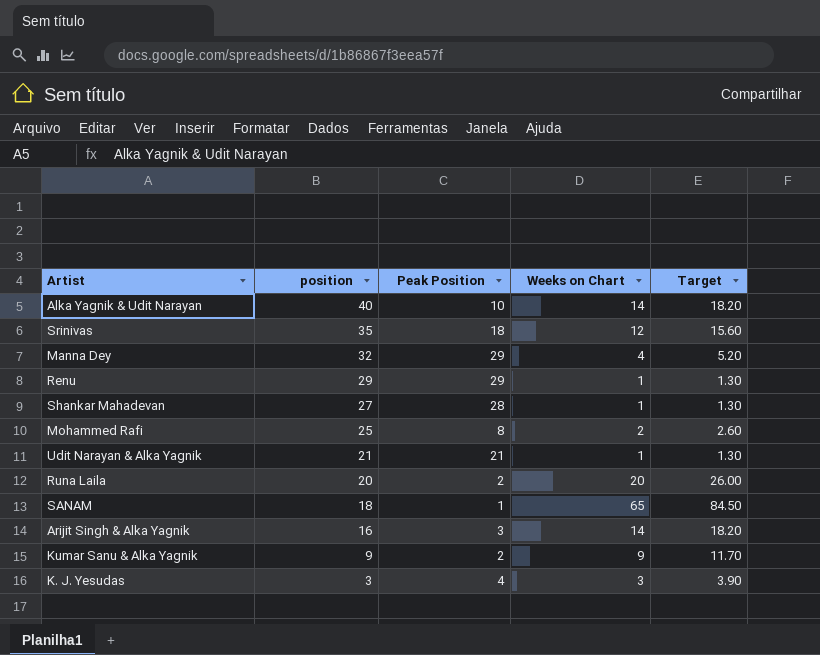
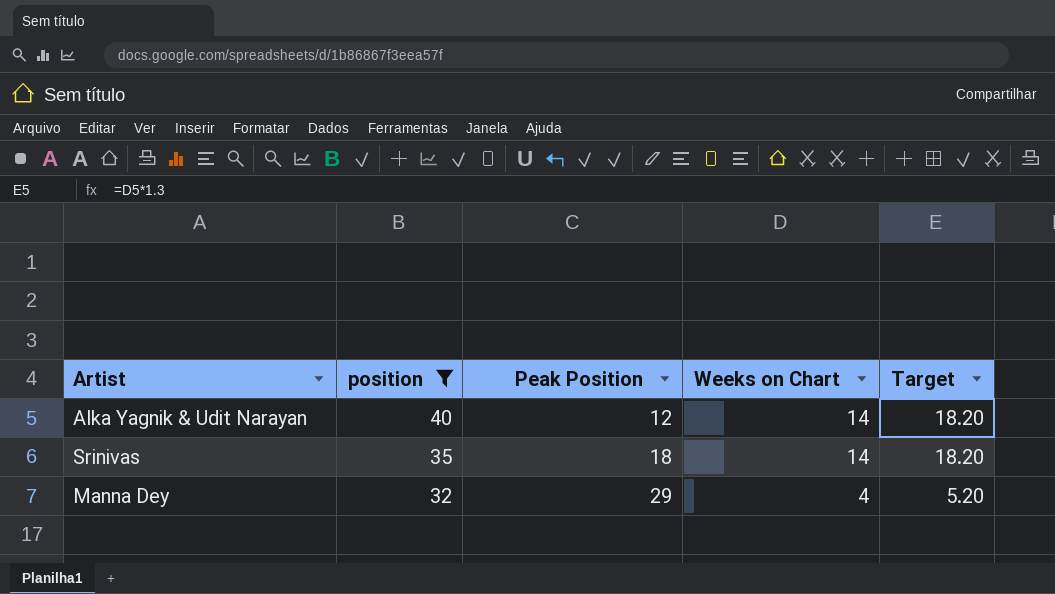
filter: none -> position >= 32
Alka Yagnik & Udit Narayan | Peak Position: 10 -> 12
Srinivas | Weeks on Chart: 12 -> 14
Srinivas | Target: 15.60 -> 18.20

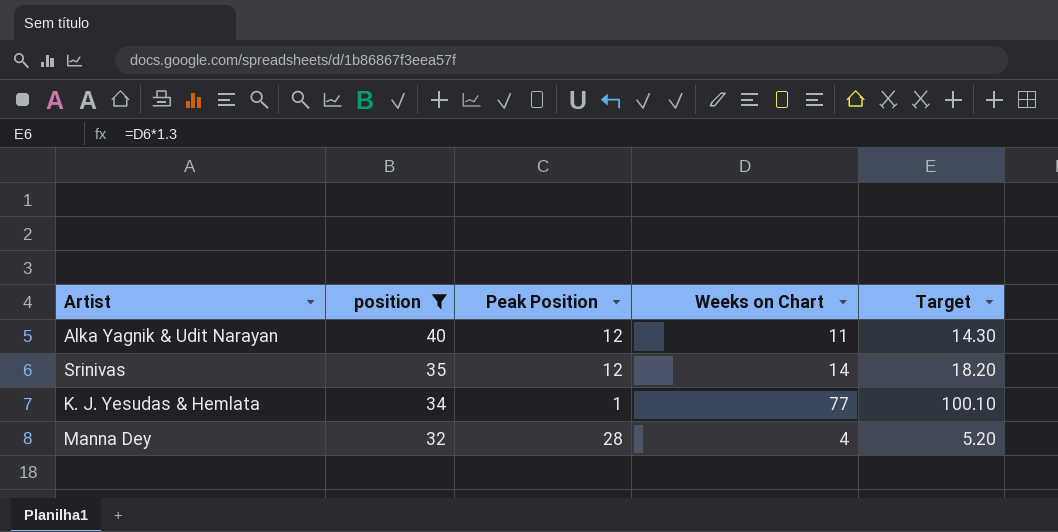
Alka Yagnik & Udit Narayan | Weeks on Chart: 14 -> 11
Alka Yagnik & Udit Narayan | Target: 18.20 -> 14.30
Srinivas | Peak Position: 18 -> 12
row K. J. Yesudas & Hemlata: none -> 34 | 1 | 77 | 100.10
Manna Dey | Peak Position: 29 -> 28

